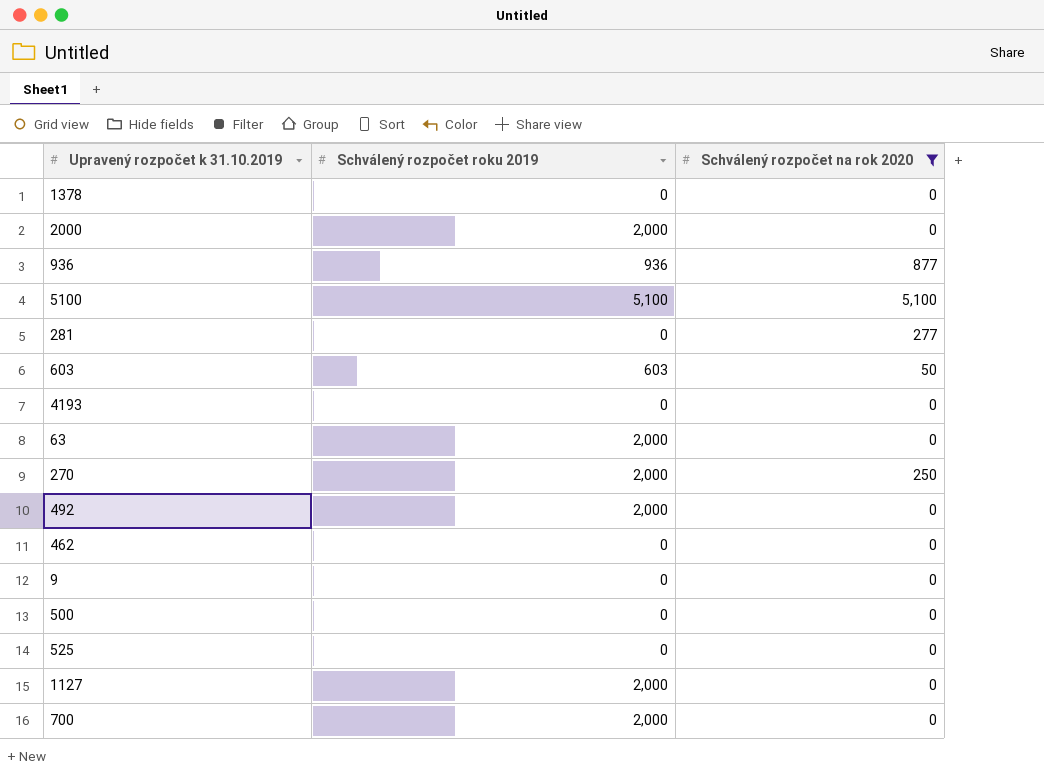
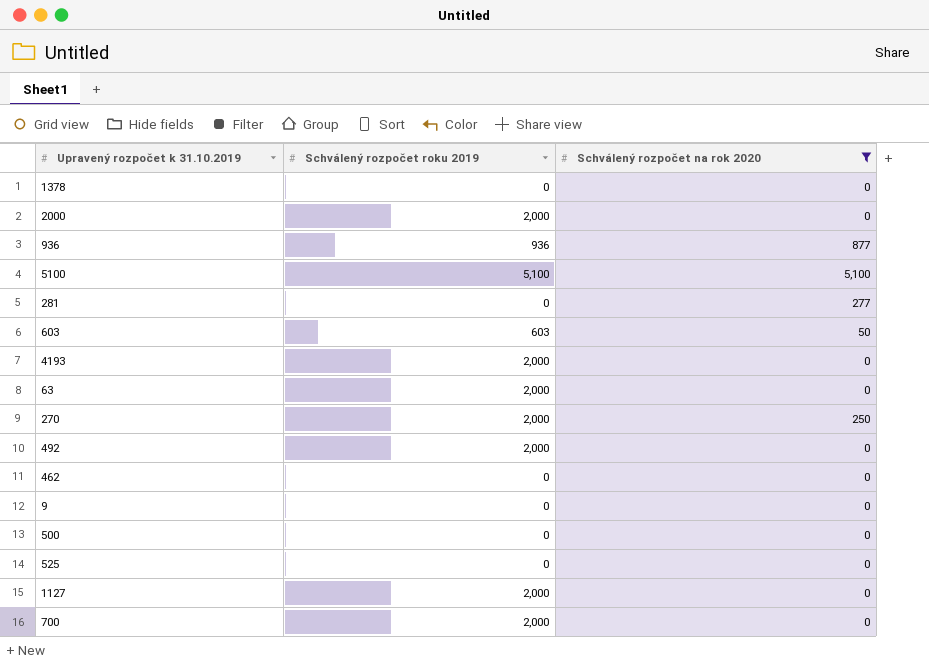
4193 | Schválený rozpočet roku 2019: 0 -> 2,000

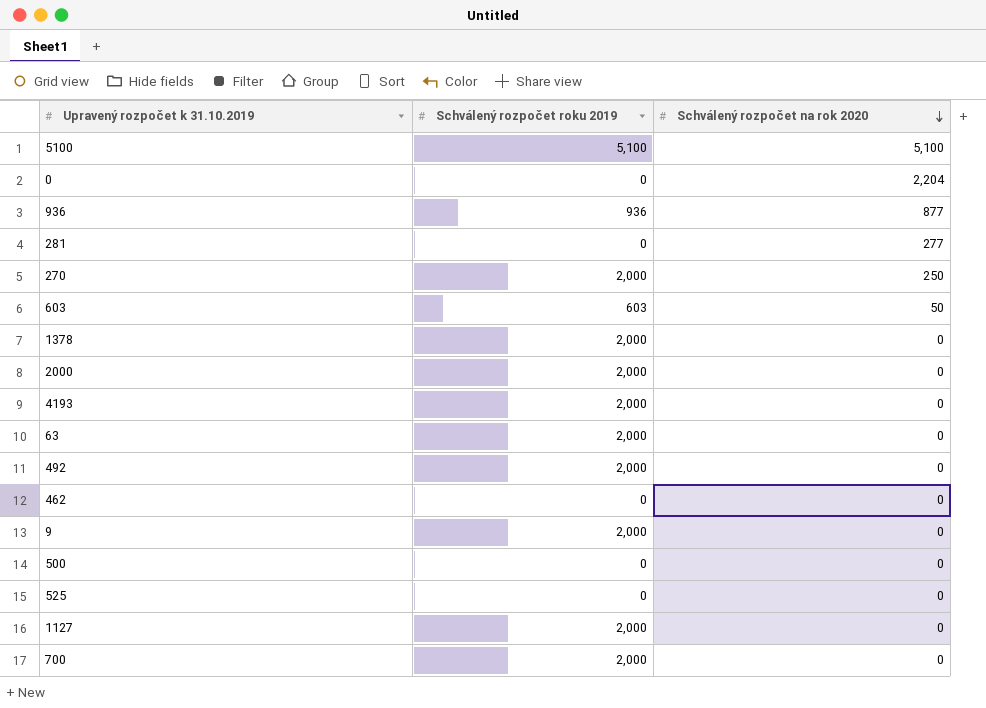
filter: Schválený rozpočet na rok 2020 != 2,204 -> none
row order: none -> Schválený rozpočet na rok 2020 descending
1378 | Schválený rozpočet roku 2019: 0 -> 2,000
9 | Schválený rozpočet roku 2019: 0 -> 2,000

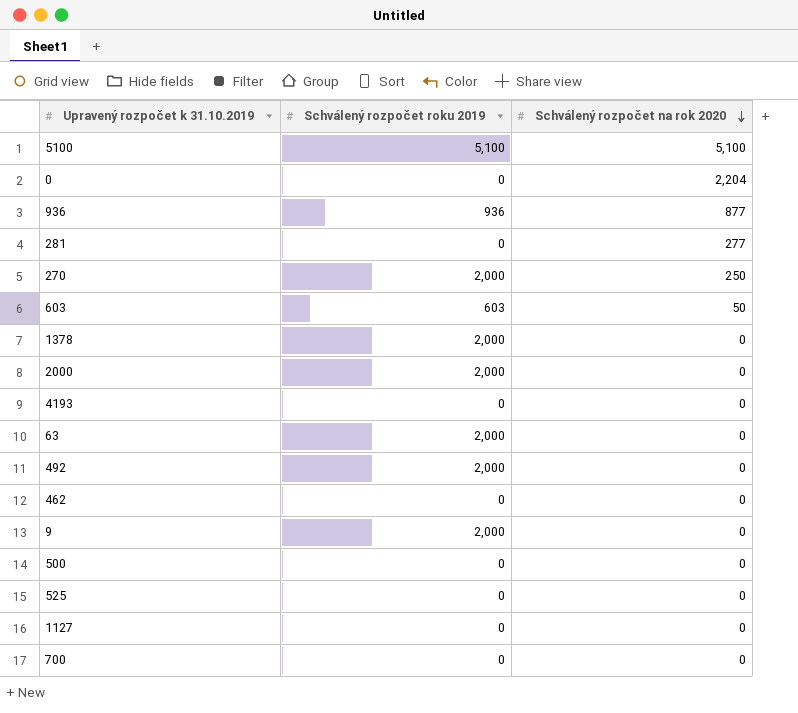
4193 | Schválený rozpočet roku 2019: 2,000 -> 0
1127 | Schválený rozpočet roku 2019: 2,000 -> 0
700 | Schválený rozpočet roku 2019: 2,000 -> 0

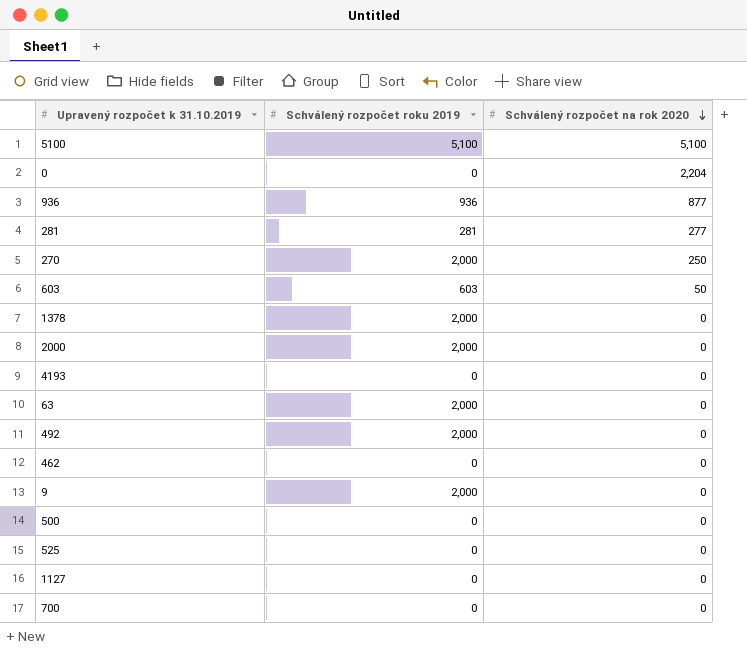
281 | Schválený rozpočet roku 2019: 0 -> 281

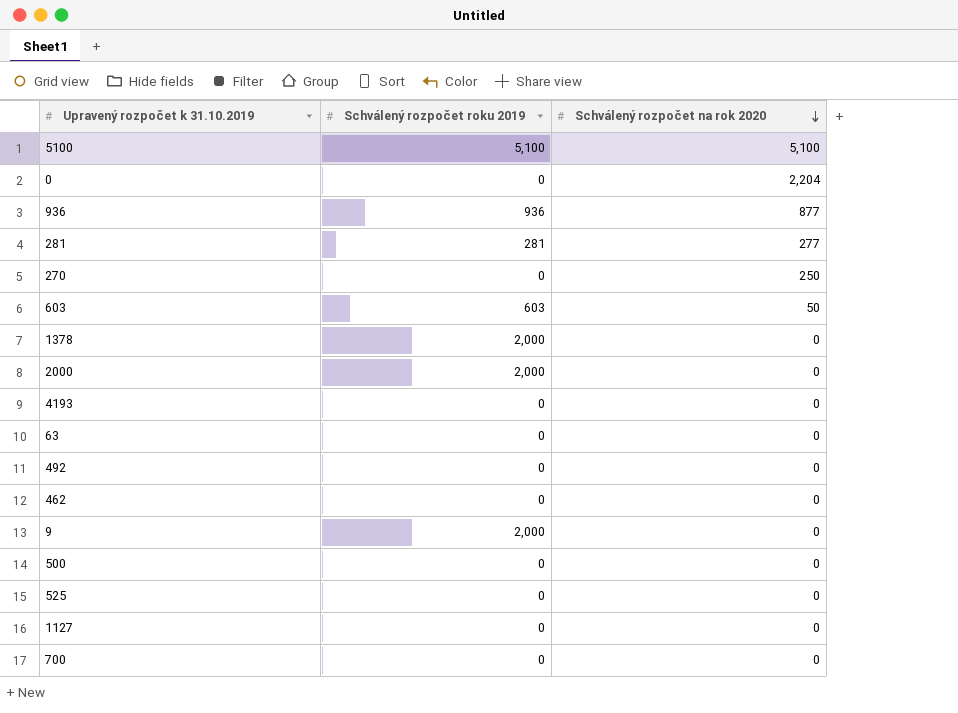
270 | Schválený rozpočet roku 2019: 2,000 -> 0
63 | Schválený rozpočet roku 2019: 2,000 -> 0
492 | Schválený rozpočet roku 2019: 2,000 -> 0

